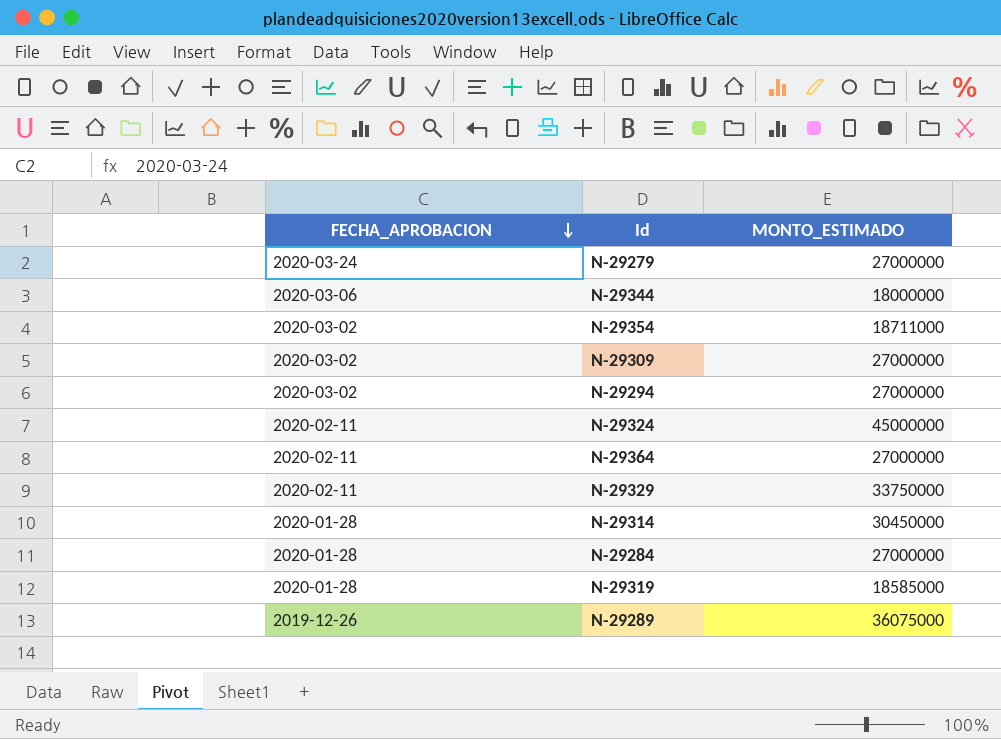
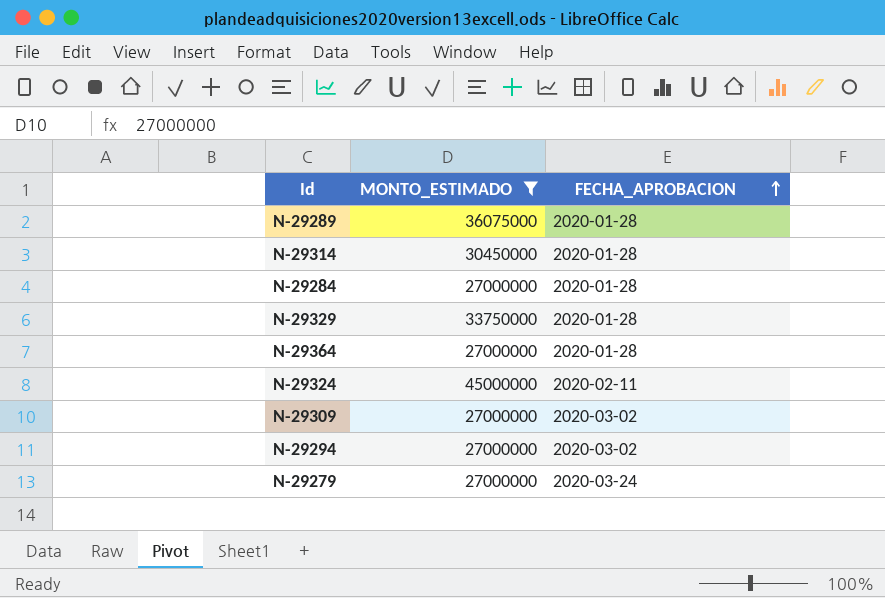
filter: none -> MONTO_ESTIMADO >= 27000000
row order: FECHA_APROBACION descending -> FECHA_APROBACION ascending
column FECHA_APROBACION | position: 1 -> 3
N-29289 | FECHA_APROBACION: 2019-12-26 -> 2020-01-28
N-29329 | FECHA_APROBACION: 2020-02-11 -> 2020-01-28
N-29364 | FECHA_APROBACION: 2020-02-11 -> 2020-01-28

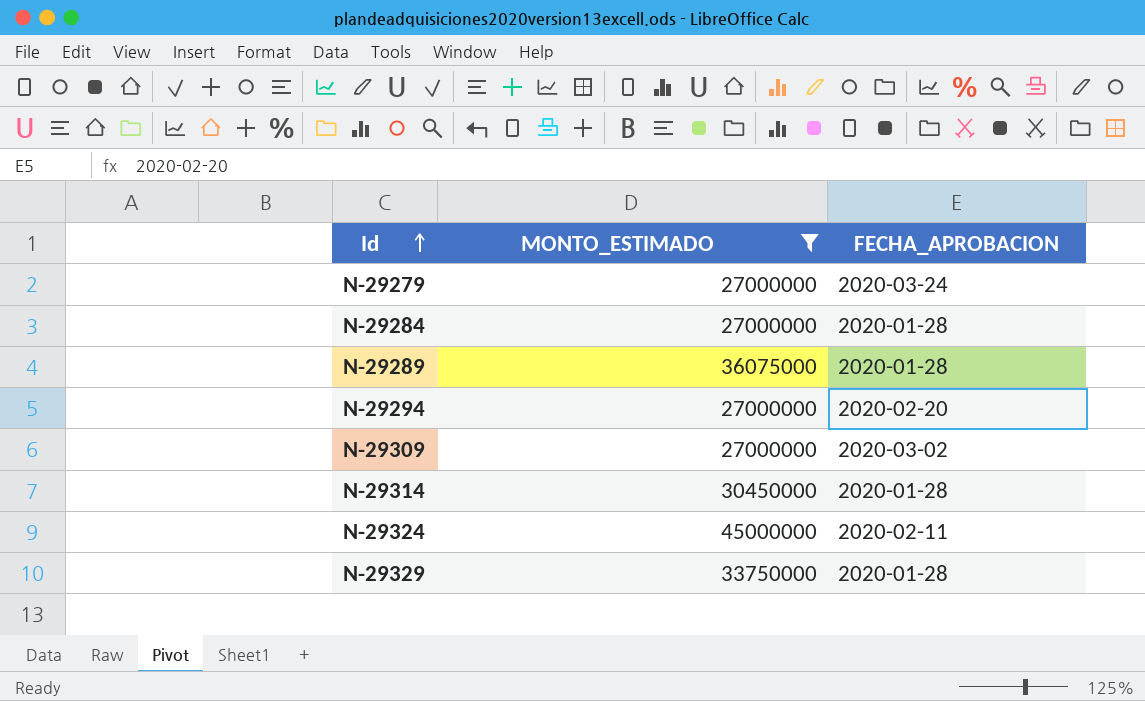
row order: FECHA_APROBACION ascending -> Id ascending
row N-29364: 27000000 | 2020-01-28 -> none
N-29294 | FECHA_APROBACION: 2020-03-02 -> 2020-02-20

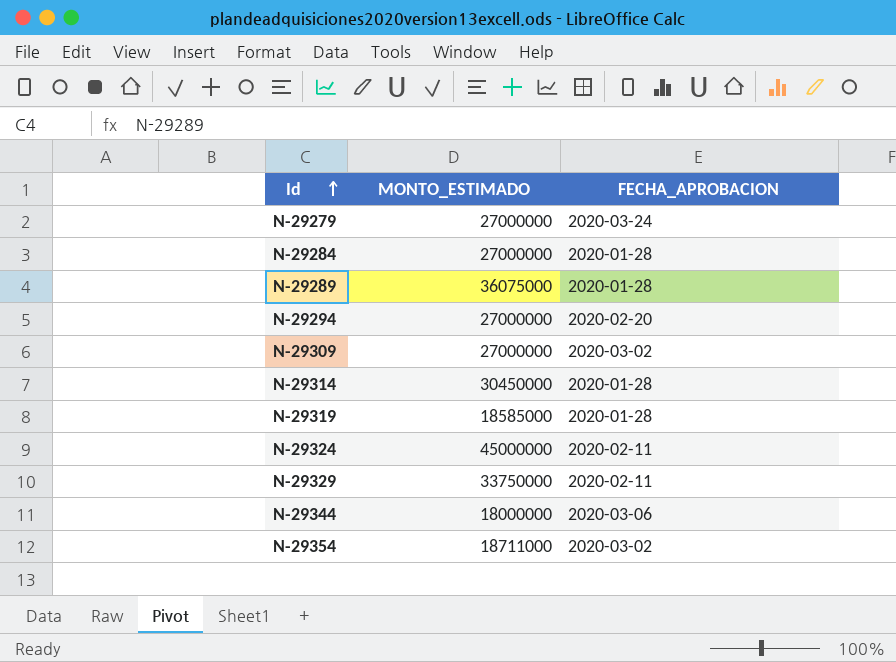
filter: MONTO_ESTIMADO >= 27000000 -> none
N-29329 | FECHA_APROBACION: 2020-01-28 -> 2020-02-11

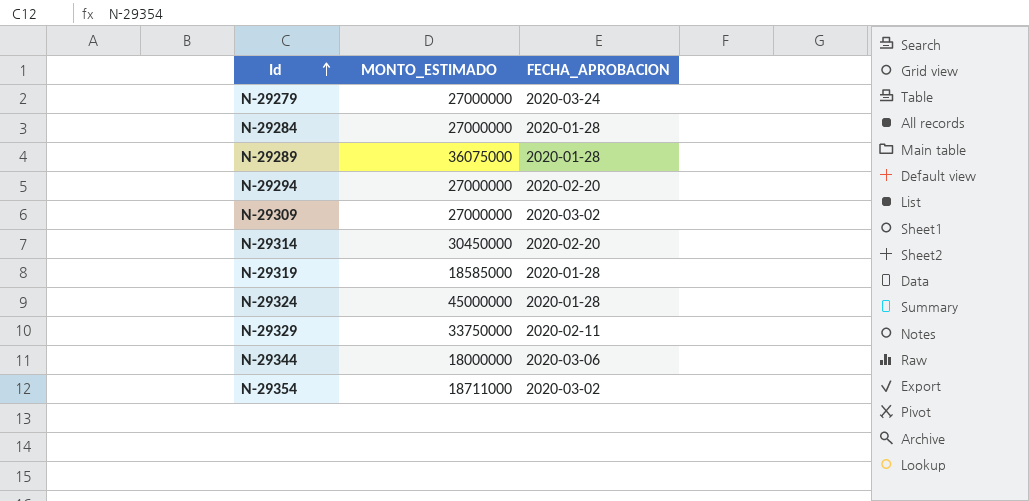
N-29314 | FECHA_APROBACION: 2020-01-28 -> 2020-02-20
N-29324 | FECHA_APROBACION: 2020-02-11 -> 2020-01-28

